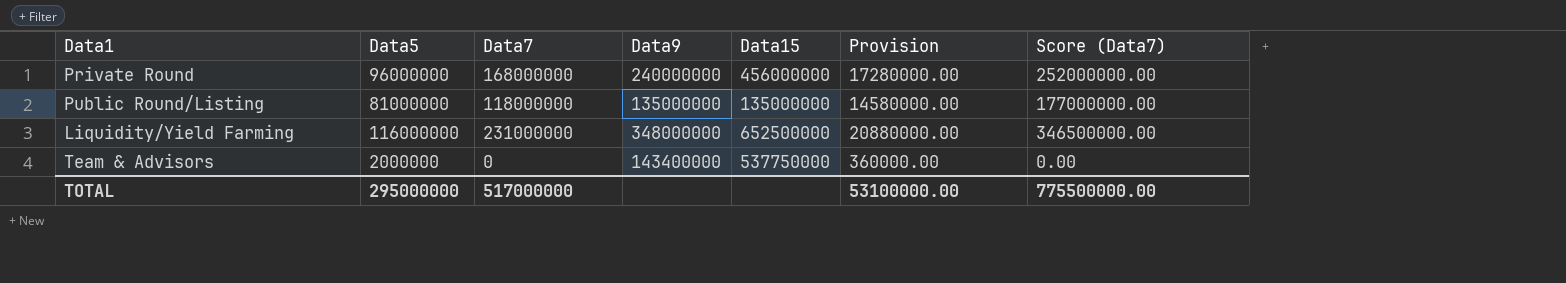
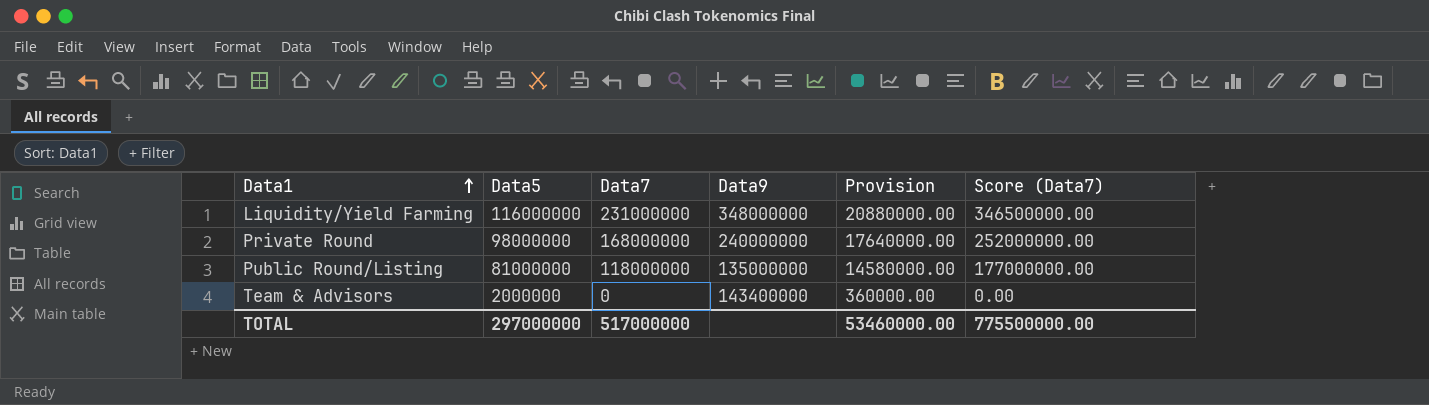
row order: none -> Data1 ascending
column Data15 | position: 5 -> none
Private Round | Data5: 96000000 -> 98000000
Private Round | Provision: 17280000.00 -> 17640000.00
TOTAL | Data5: 295000000 -> 297000000
TOTAL | Provision: 53100000.00 -> 53460000.00

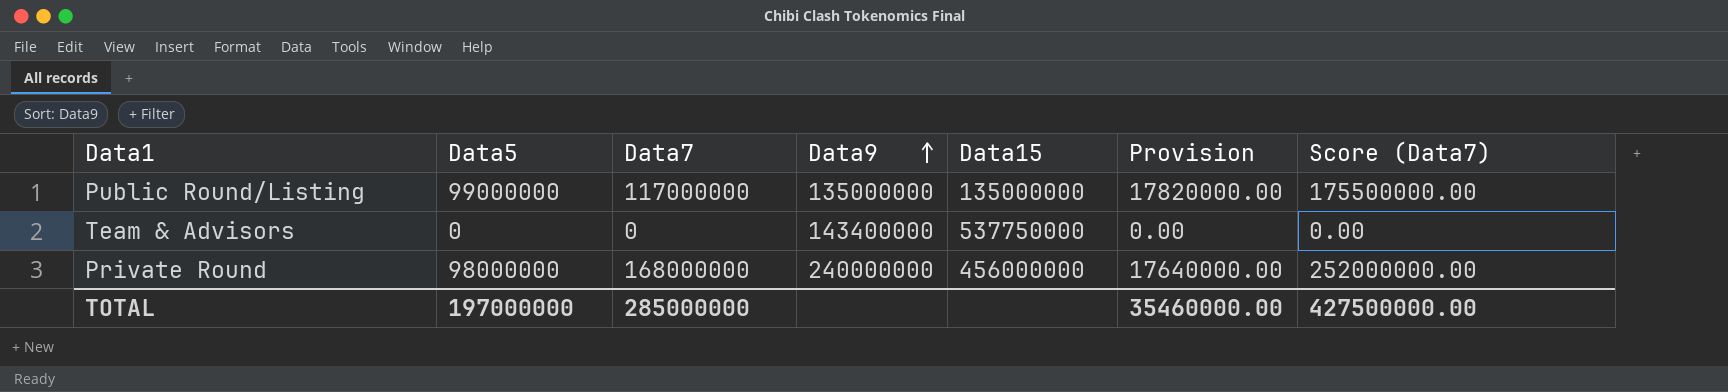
row order: Data1 ascending -> Data9 ascending
column Data15 | position: none -> 5
row Liquidity/Yield Farming: 116000000 | 231000000 | 348000000 | 20880000.00 | 346500000.00 -> none
Public Round/Listing | Data5: 81000000 -> 99000000
Public Round/Listing | Data7: 118000000 -> 117000000
Public Round/Listing | Provision: 14580000.00 -> 17820000.00
Public Round/Listing | Score (Data7): 177000000.00 -> 175500000.00
Team & Advisors | Data5: 2000000 -> 0
Team & Advisors | Provision: 360000.00 -> 0.00
TOTAL | Data5: 297000000 -> 197000000
TOTAL | Data7: 517000000 -> 285000000
TOTAL | Provision: 53460000.00 -> 35460000.00
TOTAL | Score (Data7): 775500000.00 -> 427500000.00

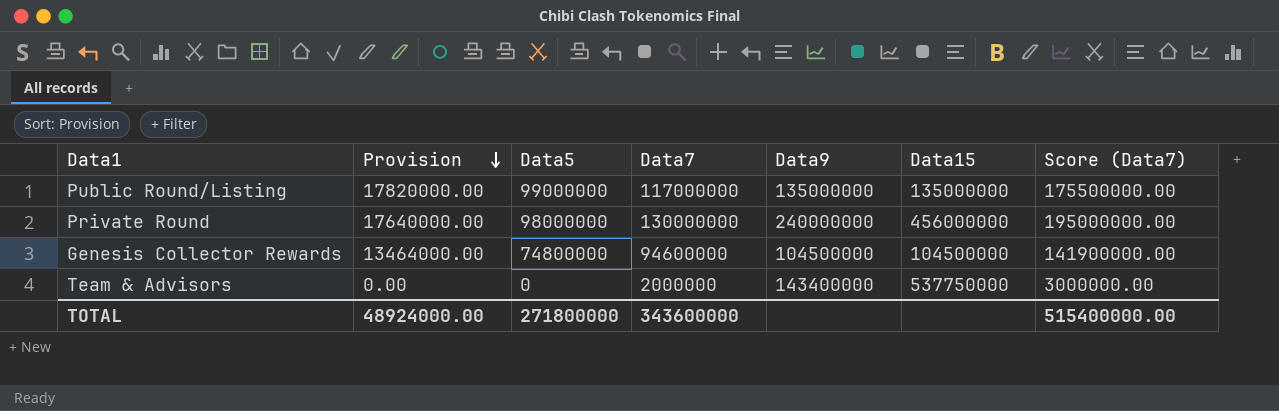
row order: Data9 ascending -> Provision descending
column Provision | position: 6 -> 2
Private Round | Data7: 168000000 -> 130000000
Private Round | Score (Data7): 252000000.00 -> 195000000.00
row Genesis Collector Rewards: none -> 13464000.00 | 74800000 | 94600000 | 104500000 | 104500000 | 141900000.00
Team & Advisors | Data7: 0 -> 2000000
Team & Advisors | Score (Data7): 0.00 -> 3000000.00
TOTAL | Provision: 35460000.00 -> 48924000.00
TOTAL | Data5: 197000000 -> 271800000
TOTAL | Data7: 285000000 -> 343600000
TOTAL | Score (Data7): 427500000.00 -> 515400000.00

